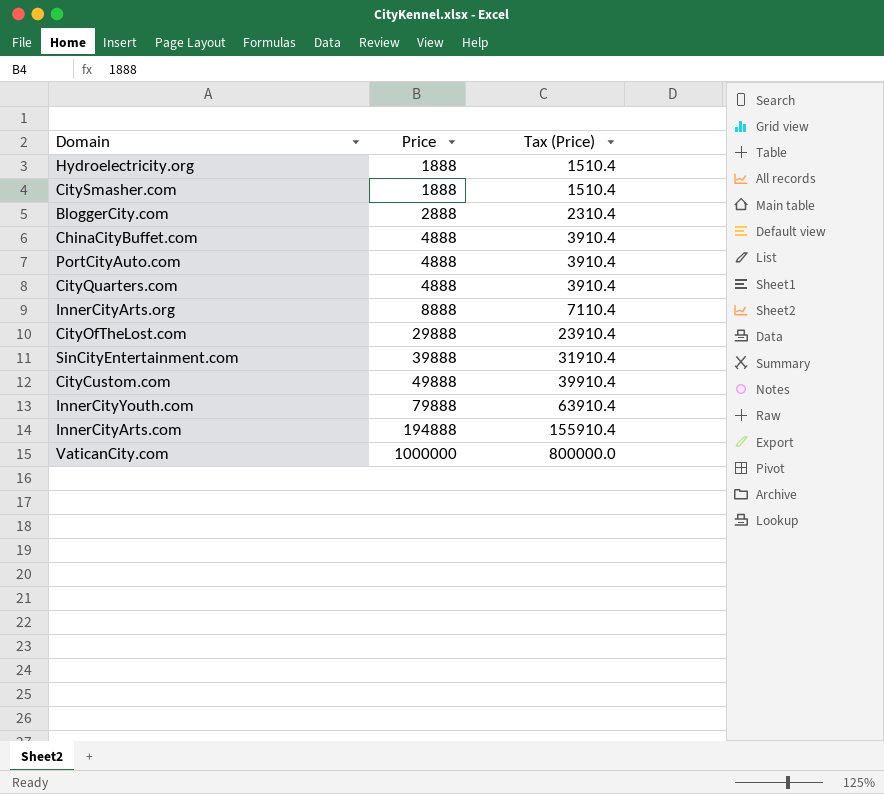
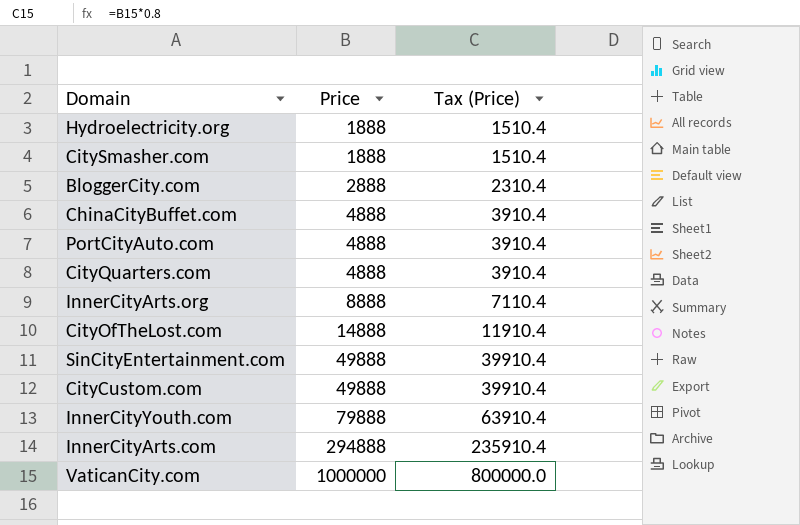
CityOfTheLost.com | Price: 29888 -> 14888
CityOfTheLost.com | Tax (Price): 23910.4 -> 11910.4
SinCityEntertainment.com | Price: 39888 -> 49888
SinCityEntertainment.com | Tax (Price): 31910.4 -> 39910.4
InnerCityArts.com | Price: 194888 -> 294888
InnerCityArts.com | Tax (Price): 155910.4 -> 235910.4

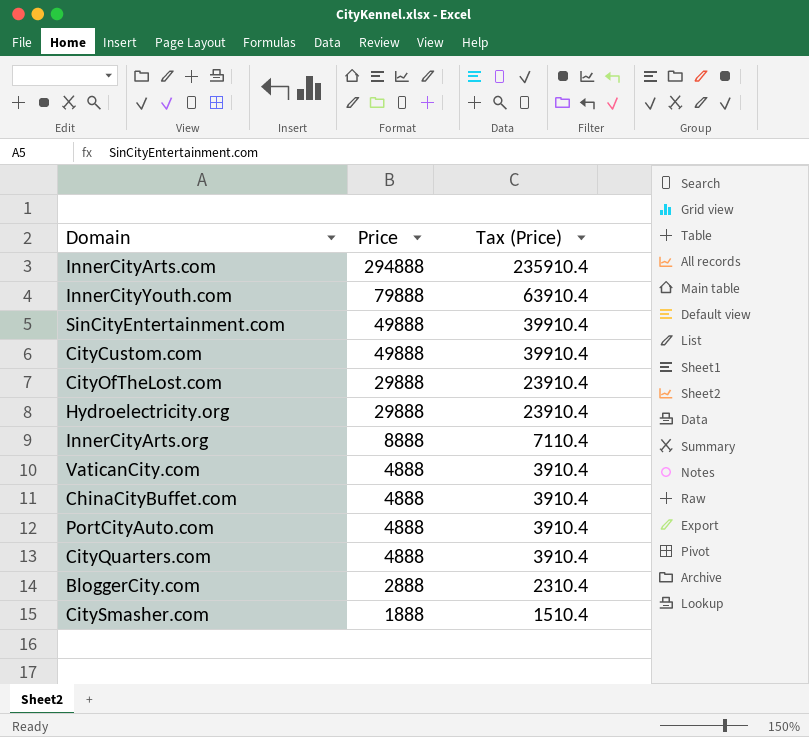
row order: Price ascending -> Price descending
CityOfTheLost.com | Price: 14888 -> 29888
CityOfTheLost.com | Tax (Price): 11910.4 -> 23910.4
Hydroelectricity.org | Price: 1888 -> 29888
Hydroelectricity.org | Tax (Price): 1510.4 -> 23910.4
VaticanCity.com | Price: 1000000 -> 4888
VaticanCity.com | Tax (Price): 800000.0 -> 3910.4

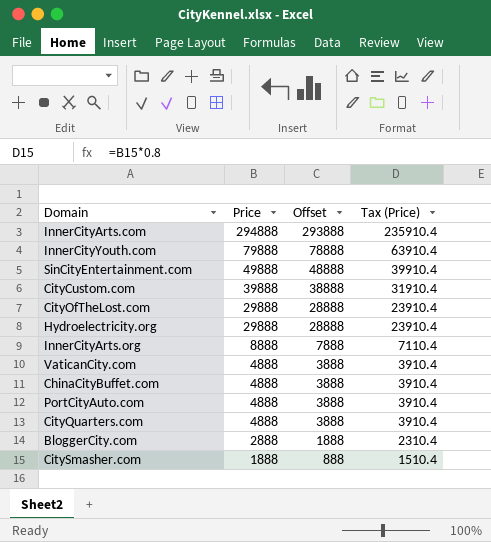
column Offset | formula: none -> [Price] - 1000
CityCustom.com | Price: 49888 -> 39888
CityCustom.com | Tax (Price): 39910.4 -> 31910.4

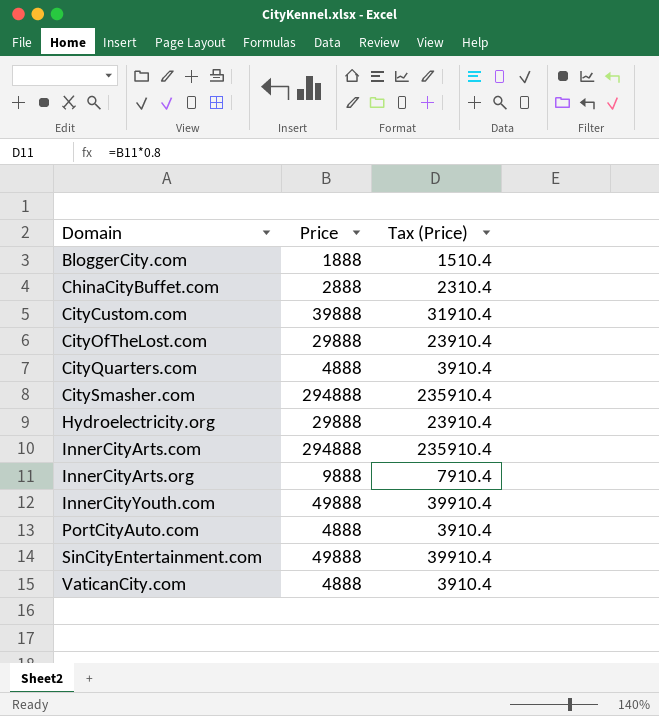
row order: Price descending -> Domain ascending
column Offset | formula: [Price] - 1000 -> none
BloggerCity.com | Price: 2888 -> 1888
BloggerCity.com | Tax (Price): 2310.4 -> 1510.4
ChinaCityBuffet.com | Price: 4888 -> 2888
ChinaCityBuffet.com | Tax (Price): 3910.4 -> 2310.4
CitySmasher.com | Price: 1888 -> 294888
CitySmasher.com | Tax (Price): 1510.4 -> 235910.4
InnerCityArts.org | Price: 8888 -> 9888
InnerCityArts.org | Tax (Price): 7110.4 -> 7910.4
InnerCityYouth.com | Price: 79888 -> 49888
InnerCityYouth.com | Tax (Price): 63910.4 -> 39910.4

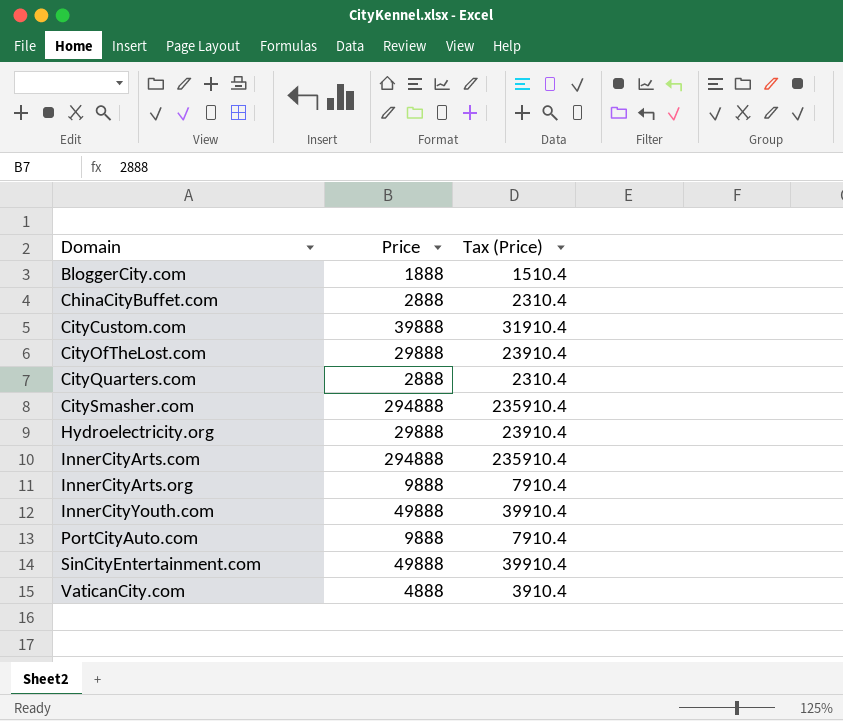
CityQuarters.com | Price: 4888 -> 2888
CityQuarters.com | Tax (Price): 3910.4 -> 2310.4
PortCityAuto.com | Price: 4888 -> 9888
PortCityAuto.com | Tax (Price): 3910.4 -> 7910.4

